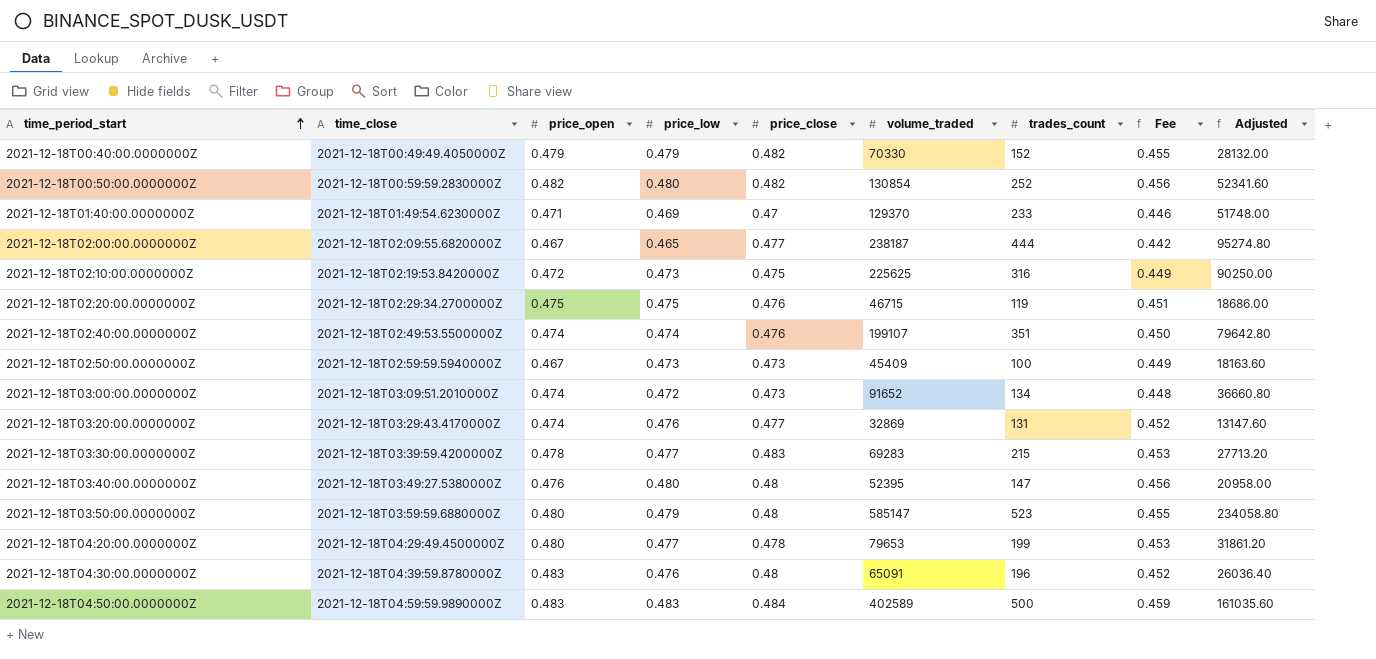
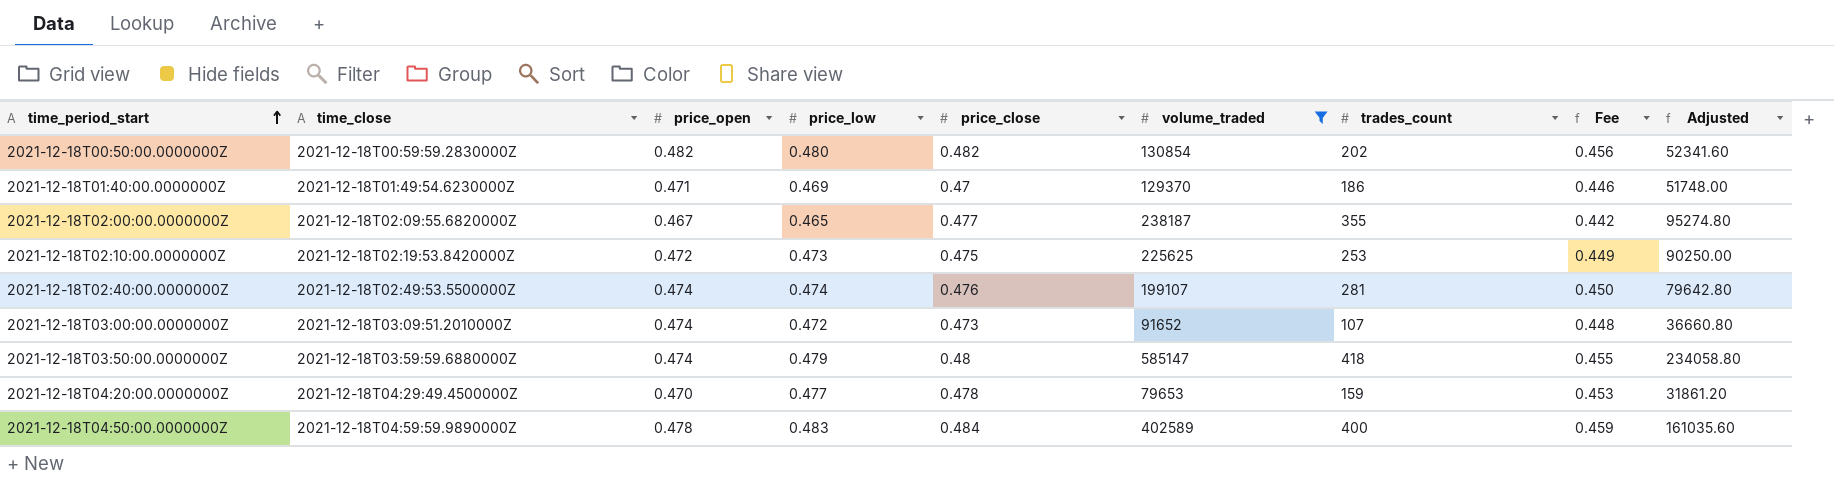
filter: none -> volume_traded >= 79653
2021-12-18T00:50:00.0000000Z | trades_count: 252 -> 202
2021-12-18T01:40:00.0000000Z | trades_count: 233 -> 186
2021-12-18T02:00:00.0000000Z | trades_count: 444 -> 355
2021-12-18T02:10:00.0000000Z | trades_count: 316 -> 253
2021-12-18T02:40:00.0000000Z | trades_count: 351 -> 281
2021-12-18T03:00:00.0000000Z | trades_count: 134 -> 107
2021-12-18T03:50:00.0000000Z | price_open: 0.480 -> 0.474
2021-12-18T03:50:00.0000000Z | trades_count: 523 -> 418
2021-12-18T04:20:00.0000000Z | price_open: 0.480 -> 0.470
2021-12-18T04:20:00.0000000Z | trades_count: 199 -> 159
2021-12-18T04:50:00.0000000Z | price_open: 0.483 -> 0.478
2021-12-18T04:50:00.0000000Z | trades_count: 500 -> 400

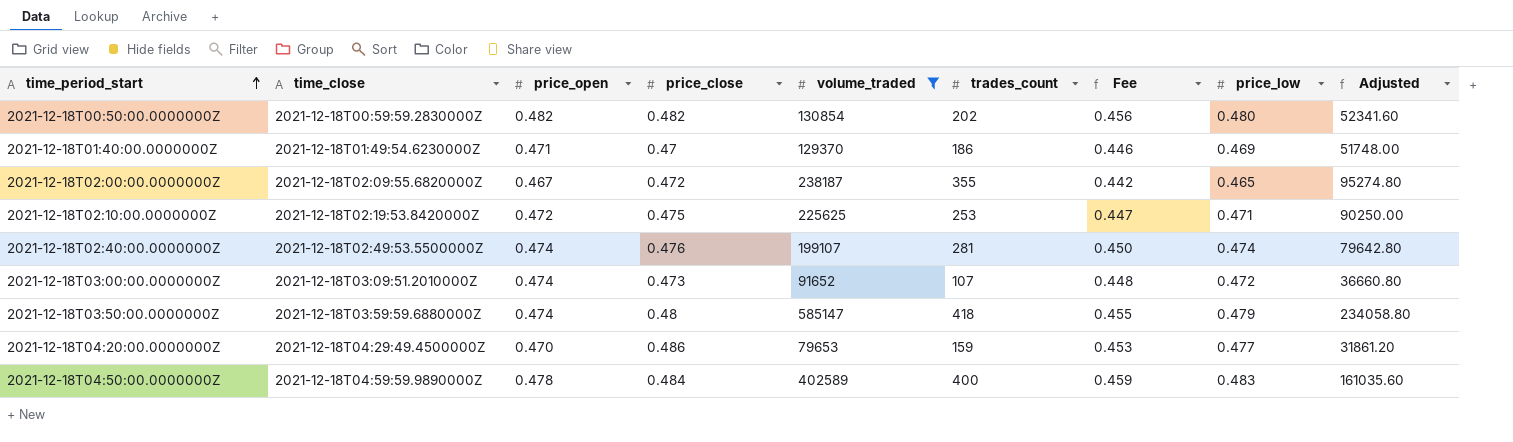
column price_low | position: 4 -> 8
2021-12-18T02:00:00.0000000Z | price_close: 0.477 -> 0.472
2021-12-18T02:10:00.0000000Z | Fee: 0.449 -> 0.447
2021-12-18T02:10:00.0000000Z | price_low: 0.473 -> 0.471
2021-12-18T04:20:00.0000000Z | price_close: 0.478 -> 0.486

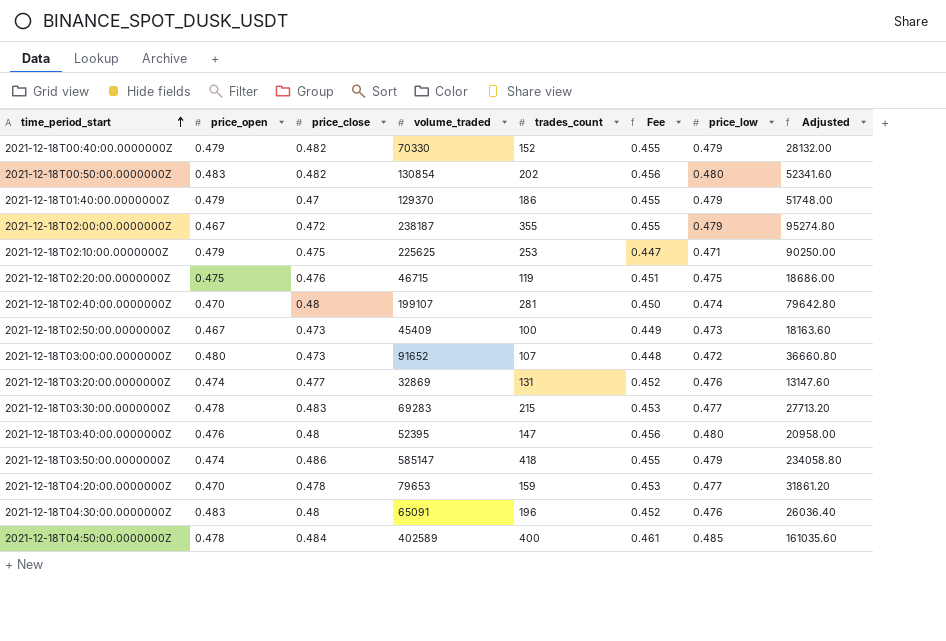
filter: volume_traded >= 79653 -> none
column time_close | position: 2 -> none
2021-12-18T00:50:00.0000000Z | price_open: 0.482 -> 0.483
2021-12-18T01:40:00.0000000Z | price_open: 0.471 -> 0.479
2021-12-18T01:40:00.0000000Z | Fee: 0.446 -> 0.455
2021-12-18T01:40:00.0000000Z | price_low: 0.469 -> 0.479
2021-12-18T02:00:00.0000000Z | Fee: 0.442 -> 0.455
2021-12-18T02:00:00.0000000Z | price_low: 0.465 -> 0.479
2021-12-18T02:10:00.0000000Z | price_open: 0.472 -> 0.479
2021-12-18T02:40:00.0000000Z | price_open: 0.474 -> 0.470
2021-12-18T02:40:00.0000000Z | price_close: 0.476 -> 0.48
2021-12-18T03:00:00.0000000Z | price_open: 0.474 -> 0.480
2021-12-18T03:50:00.0000000Z | price_close: 0.48 -> 0.486
2021-12-18T04:20:00.0000000Z | price_close: 0.486 -> 0.478
2021-12-18T04:50:00.0000000Z | Fee: 0.459 -> 0.461
2021-12-18T04:50:00.0000000Z | price_low: 0.483 -> 0.485

